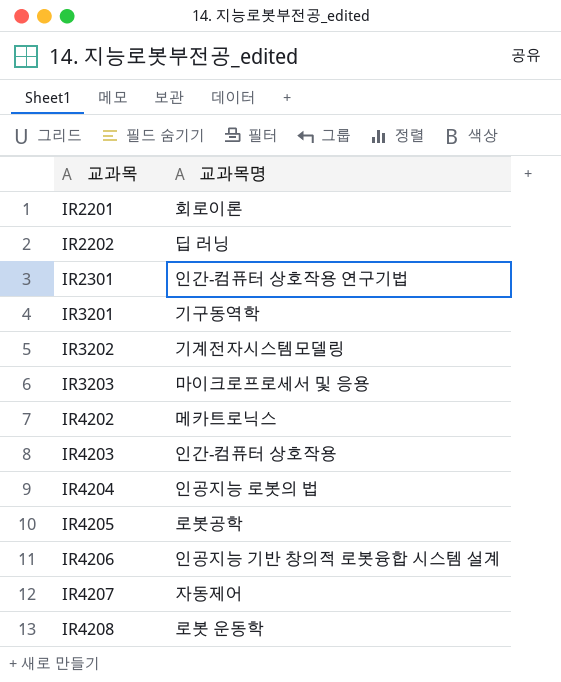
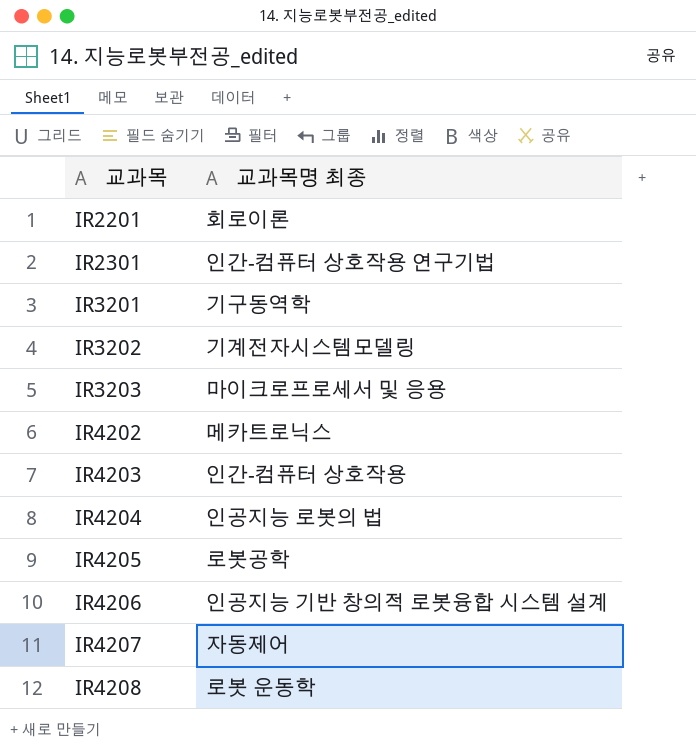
column name: 교과목명 -> 교과목명 최종
row IR2202: 딥 러닝 -> none

